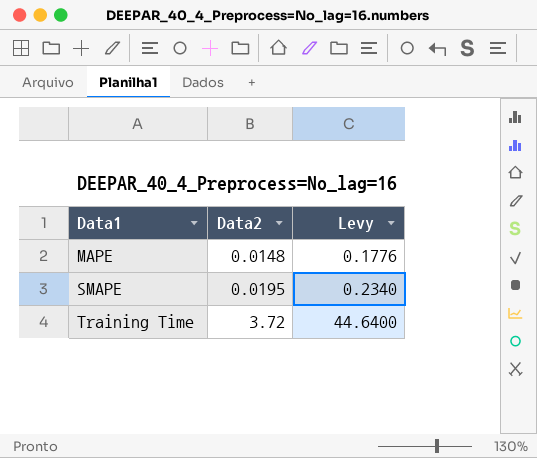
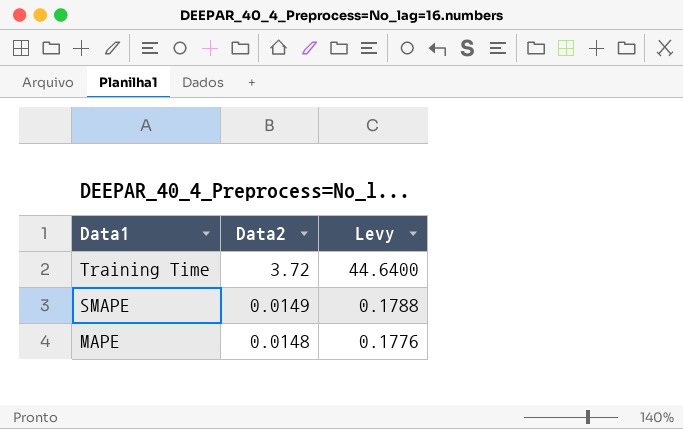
row order: Data1 ascending -> Data1 descending
SMAPE | Data2: 0.0195 -> 0.0149
SMAPE | Levy: 0.2340 -> 0.1788

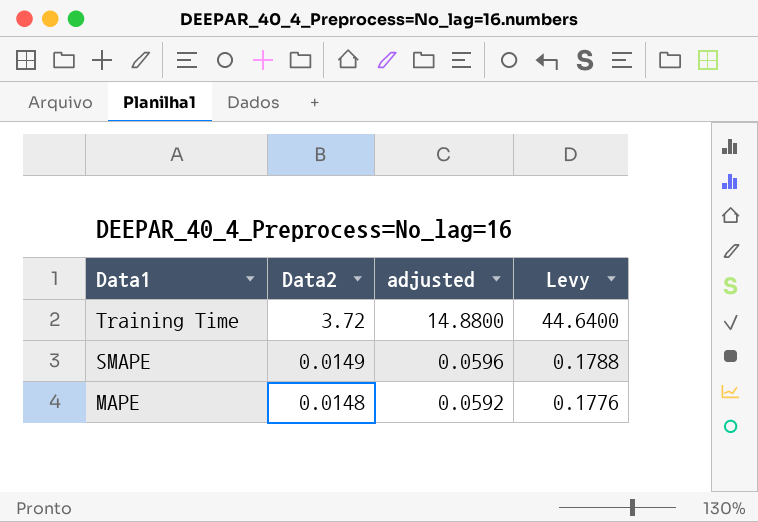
column adjusted | formula: none -> [Data2] * 4

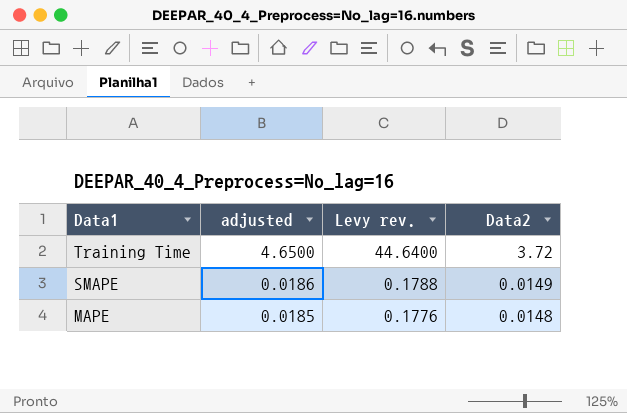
column adjusted | formula: [Data2] * 4 -> [Data2] * 1.25
column name: Levy -> Levy rev.
column Data2 | position: 2 -> 4

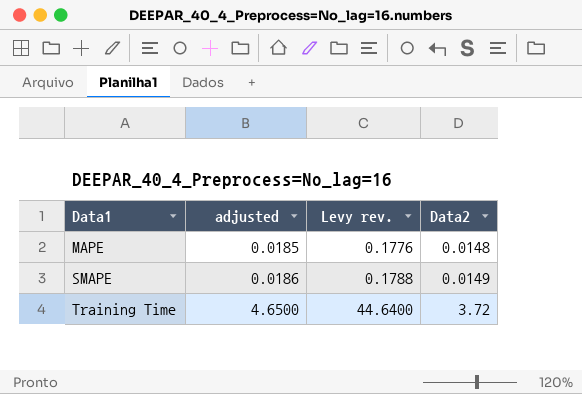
row order: Data1 descending -> Data1 ascending

